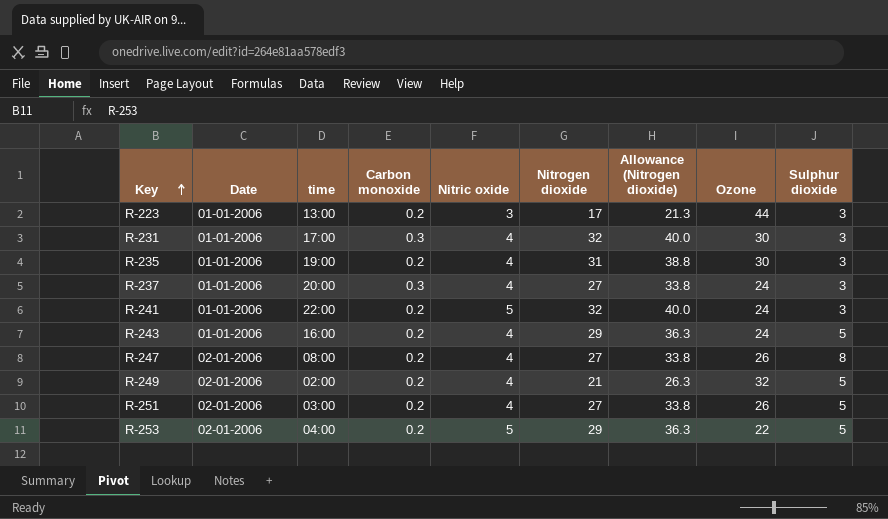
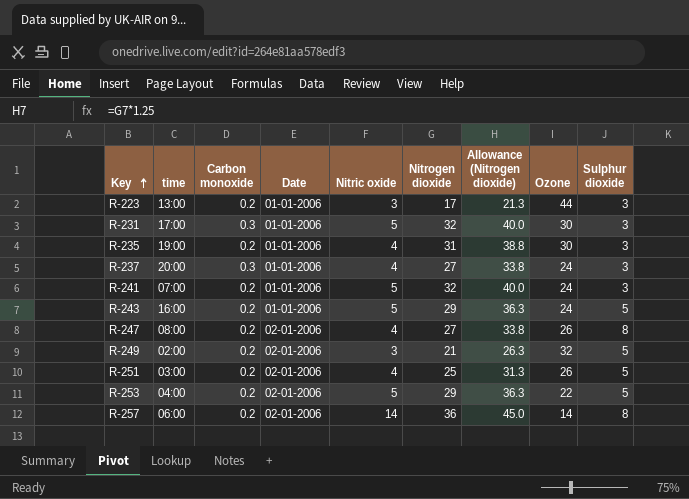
column Date | position: 2 -> 4
R-231 | Nitric oxide: 4 -> 5
R-241 | time: 22:00 -> 07:00
R-243 | Nitric oxide: 4 -> 5
R-249 | Nitric oxide: 4 -> 3
R-251 | Nitrogen dioxide: 27 -> 25
R-251 | Allowance (Nitrogen dioxide): 33.8 -> 31.3
row R-257: none -> 06:00 | 0.2 | 02-01-2006 | 14 | 36 | 45.0 | 14 | 8

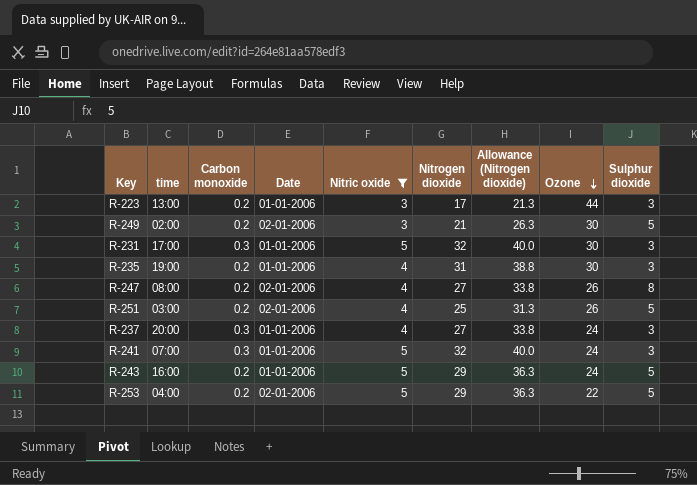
filter: none -> Nitric oxide != 14
row order: Key ascending -> Ozone descending
R-249 | Ozone: 32 -> 30
R-241 | Carbon monoxide: 0.2 -> 0.3

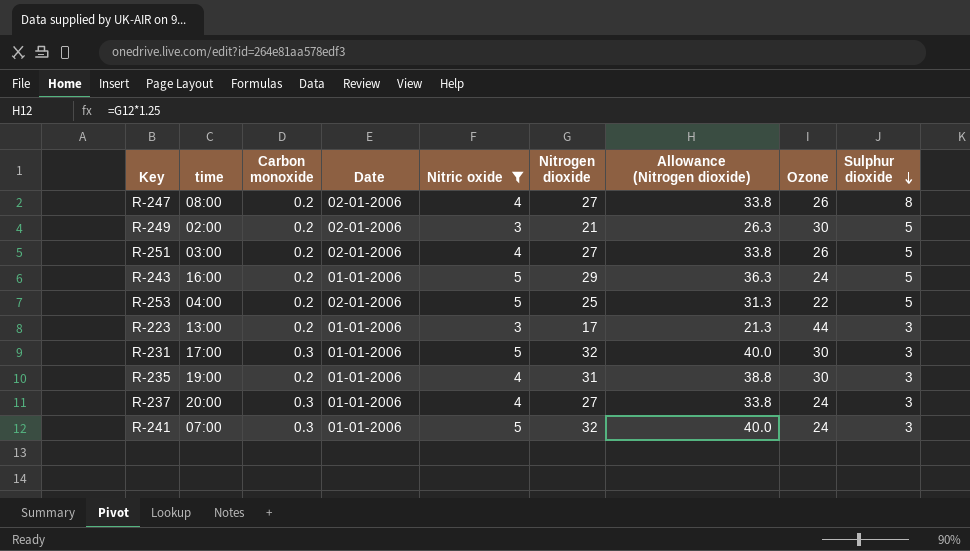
row order: Ozone descending -> Sulphur dioxide descending
R-251 | Nitrogen dioxide: 25 -> 27
R-251 | Allowance (Nitrogen dioxide): 31.3 -> 33.8
R-253 | Nitrogen dioxide: 29 -> 25
R-253 | Allowance (Nitrogen dioxide): 36.3 -> 31.3

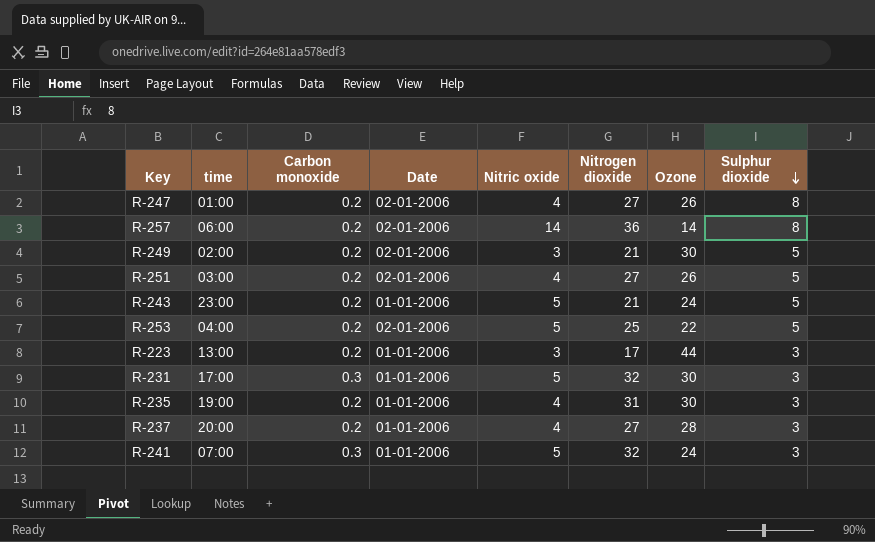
filter: Nitric oxide != 14 -> none
column Allowance (Nitrogen dioxide) | formula: [Nitrogen dioxide] * 1.25 -> none
R-247 | time: 08:00 -> 01:00
R-243 | time: 16:00 -> 23:00
R-243 | Nitrogen dioxide: 29 -> 21
R-237 | Carbon monoxide: 0.3 -> 0.2
R-237 | Ozone: 24 -> 28

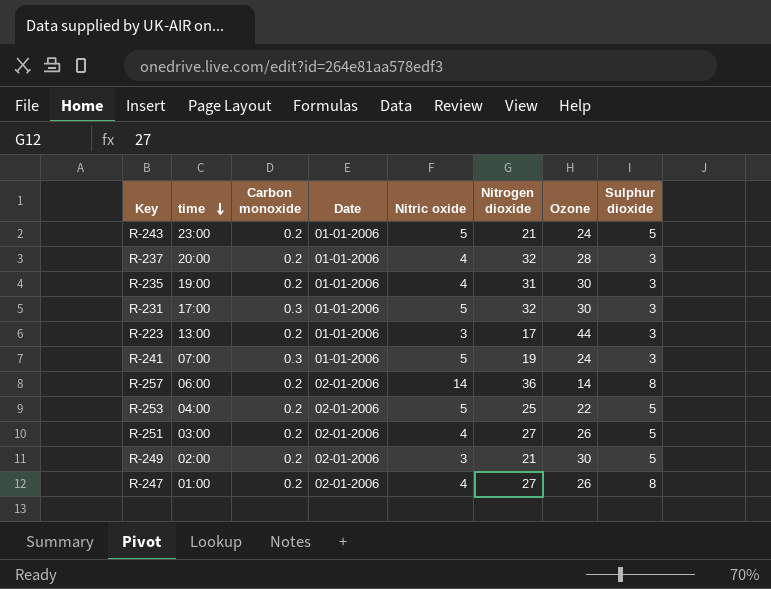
row order: Sulphur dioxide descending -> time descending
R-237 | Nitrogen dioxide: 27 -> 32
R-241 | Nitrogen dioxide: 32 -> 19

